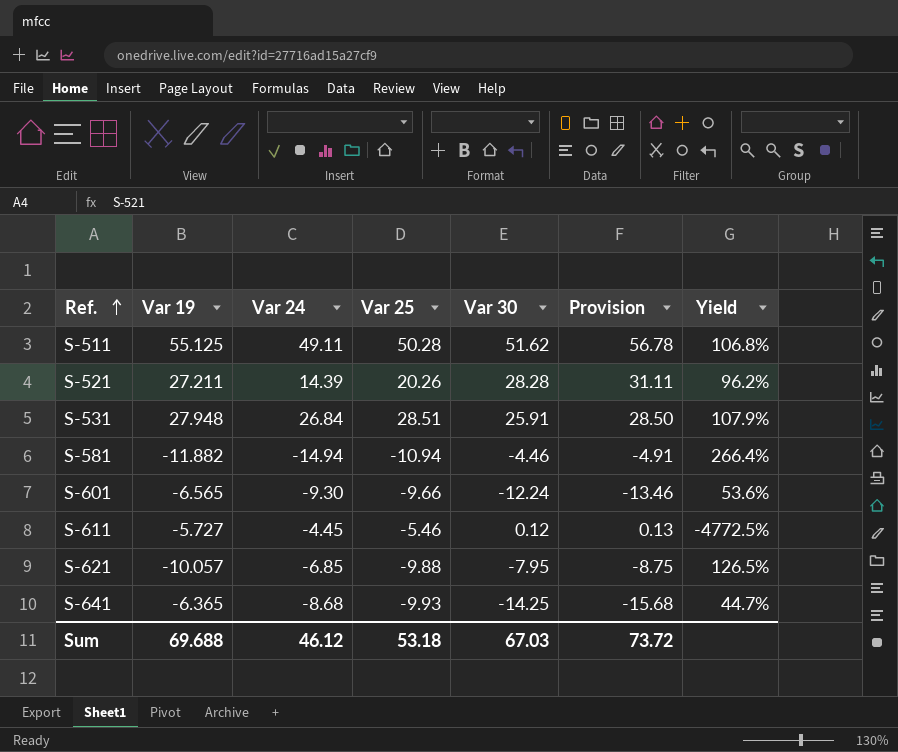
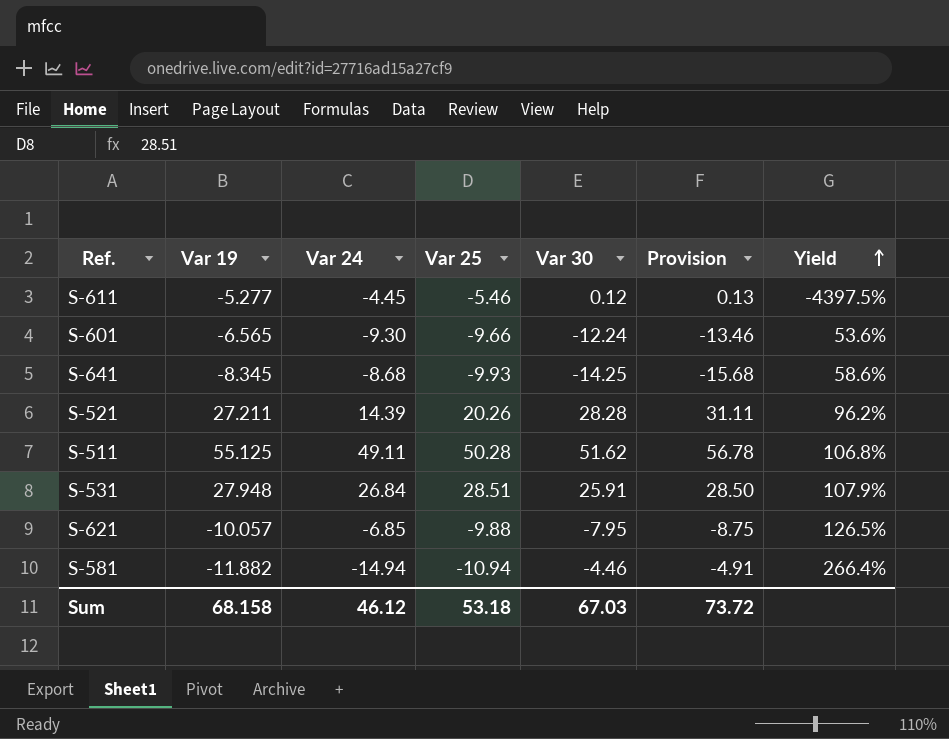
row order: Ref. ascending -> Yield ascending
S-611 | Var 19: -5.727 -> -5.277
S-611 | Yield: -4772.5% -> -4397.5%
S-641 | Var 19: -6.365 -> -8.345
S-641 | Yield: 44.7% -> 58.6%
Sum | Var 19: 69.688 -> 68.158

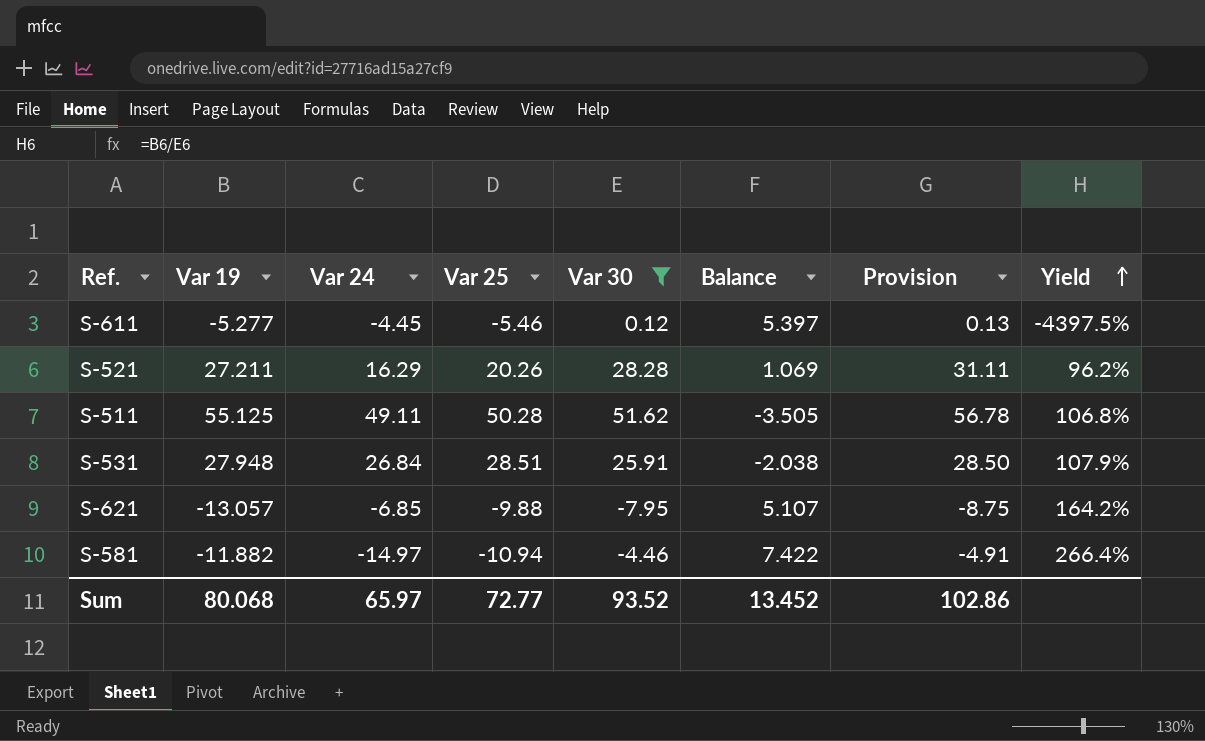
filter: none -> Var 30 >= -7.95
column Balance | formula: none -> [Var 30] - [Var 19]
S-521 | Var 24: 14.39 -> 16.29
S-621 | Var 19: -10.057 -> -13.057
S-621 | Yield: 126.5% -> 164.2%
S-581 | Var 24: -14.94 -> -14.97
Sum | Var 19: 68.158 -> 80.068
Sum | Var 24: 46.12 -> 65.97
Sum | Var 25: 53.18 -> 72.77
Sum | Var 30: 67.03 -> 93.52
Sum | Provision: 73.72 -> 102.86

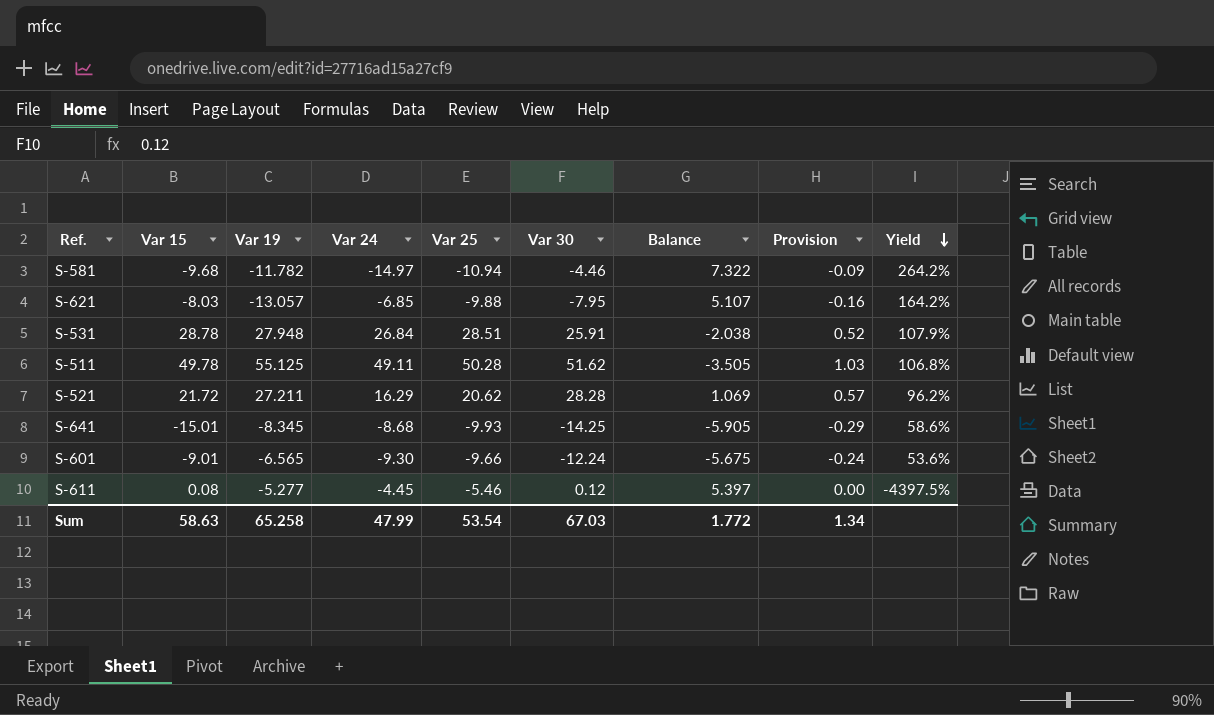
filter: Var 30 >= -7.95 -> none
row order: Yield ascending -> Yield descending
column Var 15 | position: none -> 2
column Provision | formula: [Var 30] * 1.1 -> [Var 30] * 0.02
S-581 | Var 19: -11.882 -> -11.782
S-581 | Balance: 7.422 -> 7.322
S-581 | Yield: 266.4% -> 264.2%
S-521 | Var 25: 20.26 -> 20.62
Sum | Var 19: 80.068 -> 65.258
Sum | Var 24: 65.97 -> 47.99
Sum | Var 25: 72.77 -> 53.54
Sum | Var 30: 93.52 -> 67.03
Sum | Balance: 13.452 -> 1.772
Sum | Provision: 102.86 -> 1.34

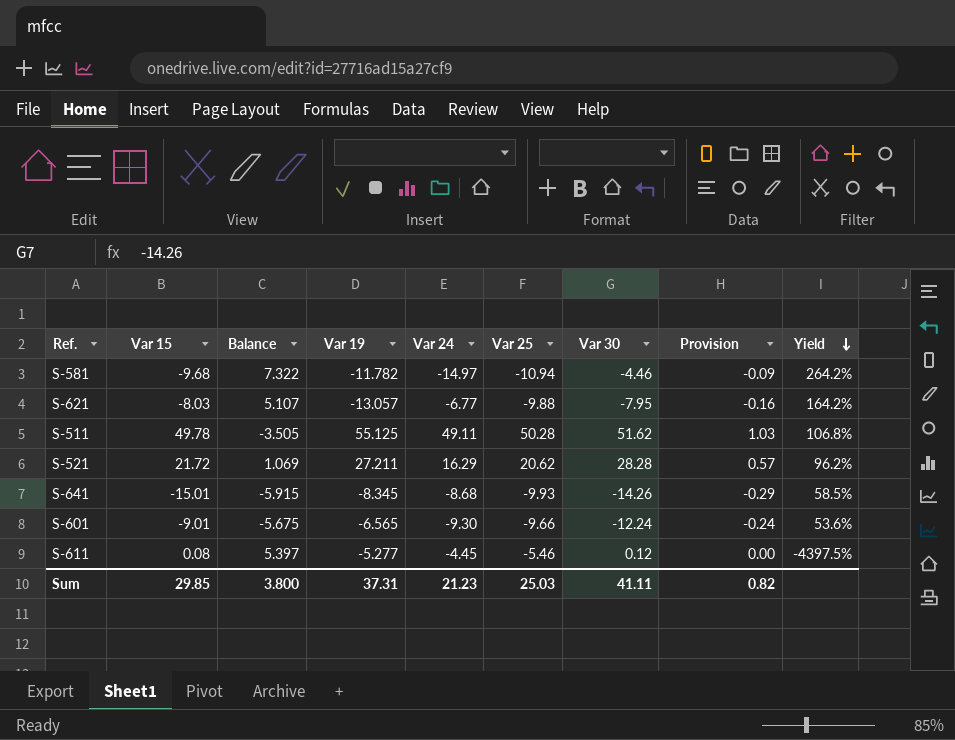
column Balance | position: 7 -> 3
row S-531: 28.78 | 27.948 | 26.84 | 28.51 | 25.91 | -2.038 | 0.52 | 107.9% -> none
S-621 | Var 24: -6.85 -> -6.77
S-641 | Balance: -5.905 -> -5.915
S-641 | Var 30: -14.25 -> -14.26
S-641 | Yield: 58.6% -> 58.5%
Sum | Var 15: 58.63 -> 29.85
Sum | Balance: 1.772 -> 3.800
Sum | Var 19: 65.258 -> 37.31
Sum | Var 24: 47.99 -> 21.23
Sum | Var 25: 53.54 -> 25.03
Sum | Var 30: 67.03 -> 41.11
Sum | Provision: 1.34 -> 0.82

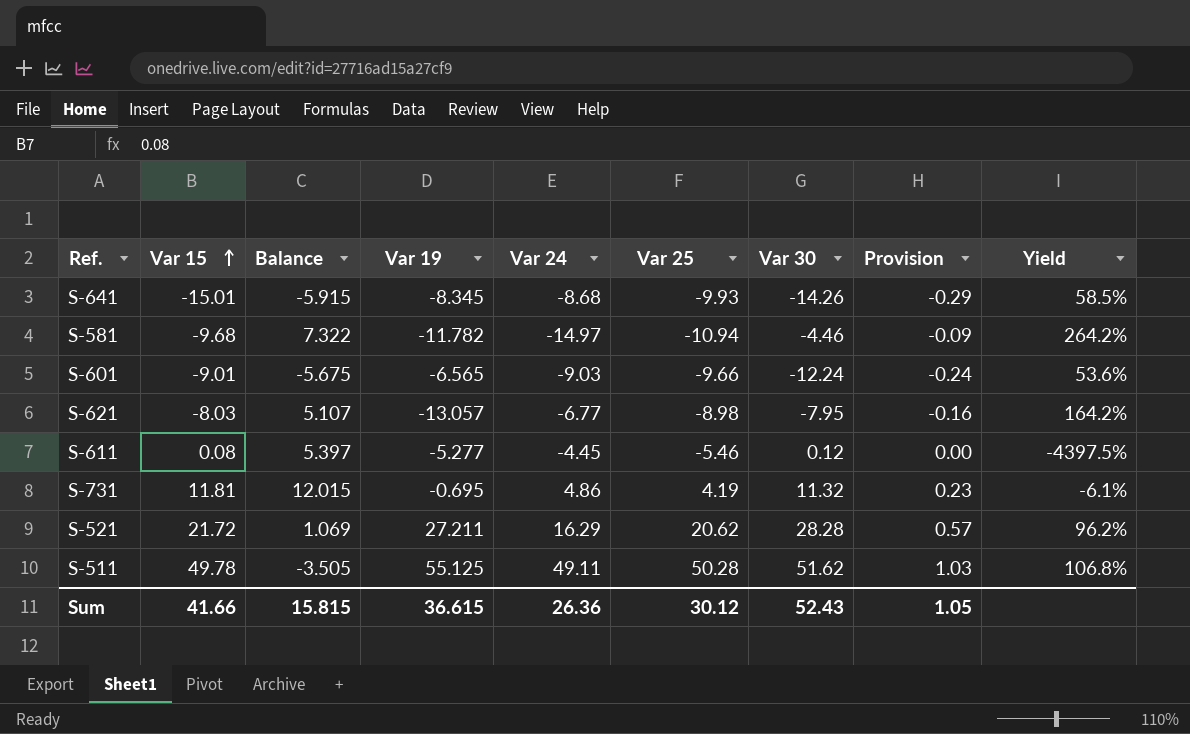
row order: Yield descending -> Var 15 ascending
S-601 | Var 24: -9.30 -> -9.03
S-621 | Var 25: -9.88 -> -8.98
row S-731: none -> 11.81 | 12.015 | -0.695 | 4.86 | 4.19 | 11.32 | 0.23 | -6.1%
Sum | Var 15: 29.85 -> 41.66
Sum | Balance: 3.800 -> 15.815
Sum | Var 19: 37.31 -> 36.615
Sum | Var 24: 21.23 -> 26.36
Sum | Var 25: 25.03 -> 30.12
Sum | Var 30: 41.11 -> 52.43
Sum | Provision: 0.82 -> 1.05

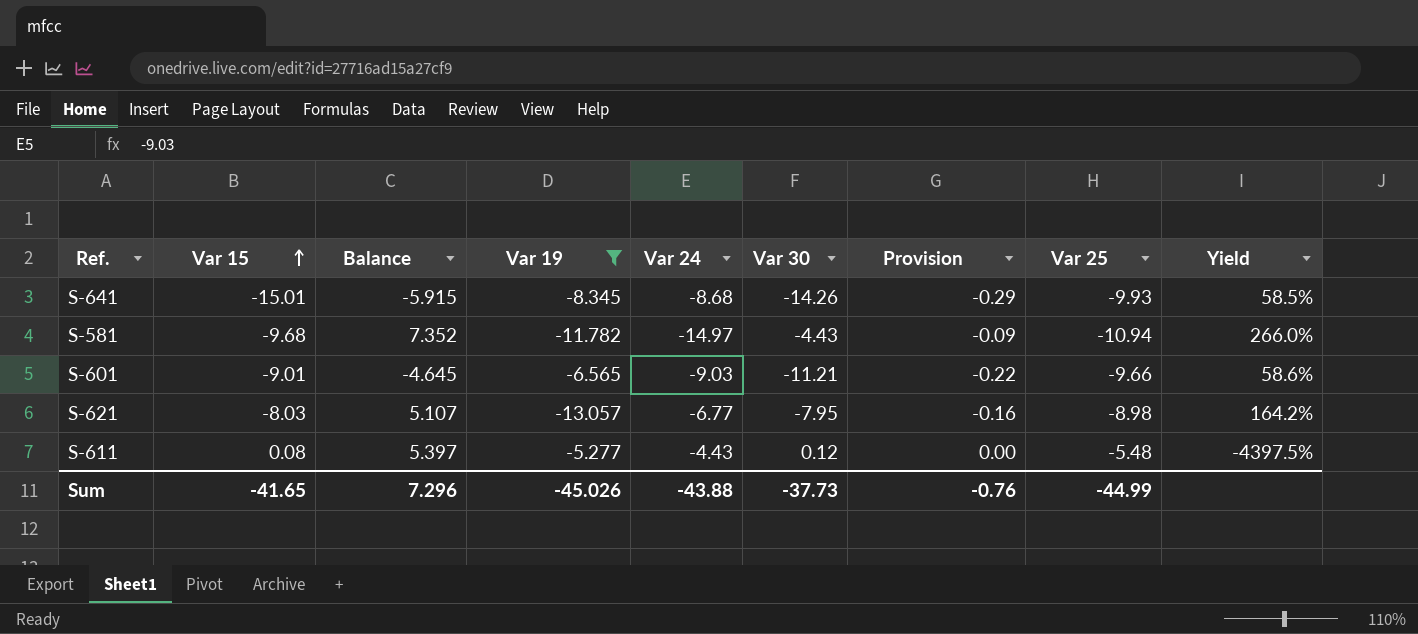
filter: none -> Var 19 <= -5.277
column Var 25 | position: 6 -> 8
S-581 | Balance: 7.322 -> 7.352
S-581 | Var 30: -4.46 -> -4.43
S-581 | Yield: 264.2% -> 266.0%
S-601 | Balance: -5.675 -> -4.645
S-601 | Var 30: -12.24 -> -11.21
S-601 | Provision: -0.24 -> -0.22
S-601 | Yield: 53.6% -> 58.6%
S-611 | Var 24: -4.45 -> -4.43
S-611 | Var 25: -5.46 -> -5.48
Sum | Var 15: 41.66 -> -41.65
Sum | Balance: 15.815 -> 7.296
Sum | Var 19: 36.615 -> -45.026
Sum | Var 24: 26.36 -> -43.88
Sum | Var 30: 52.43 -> -37.73
Sum | Provision: 1.05 -> -0.76
Sum | Var 25: 30.12 -> -44.99

